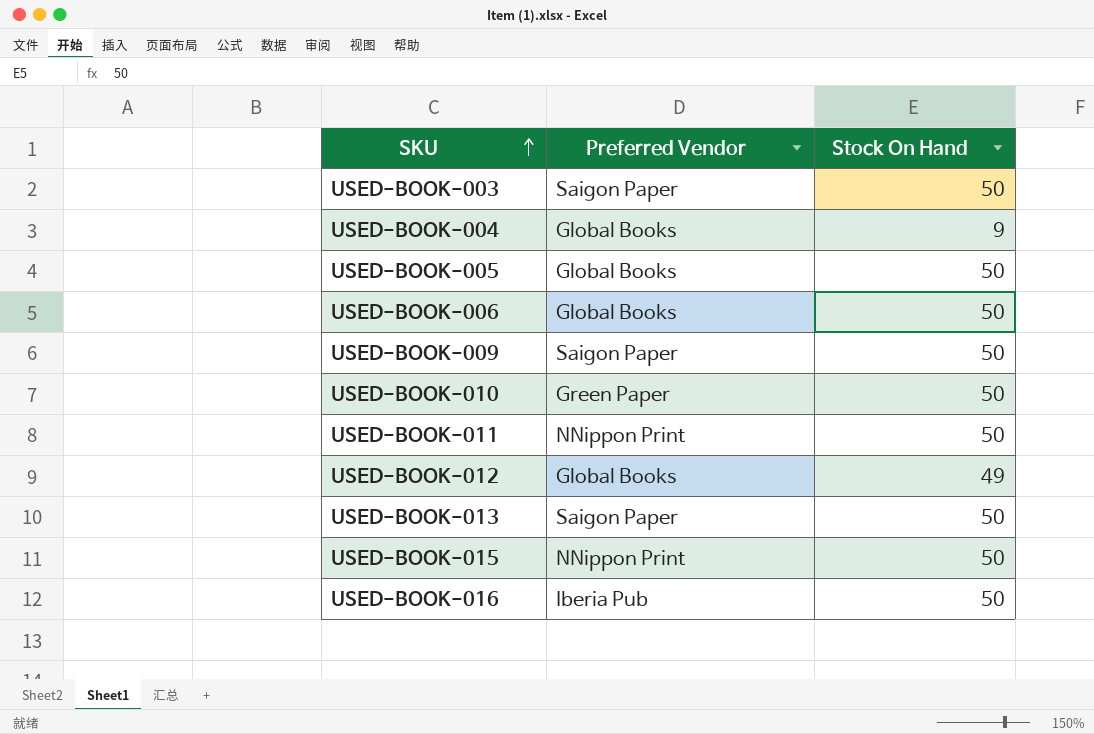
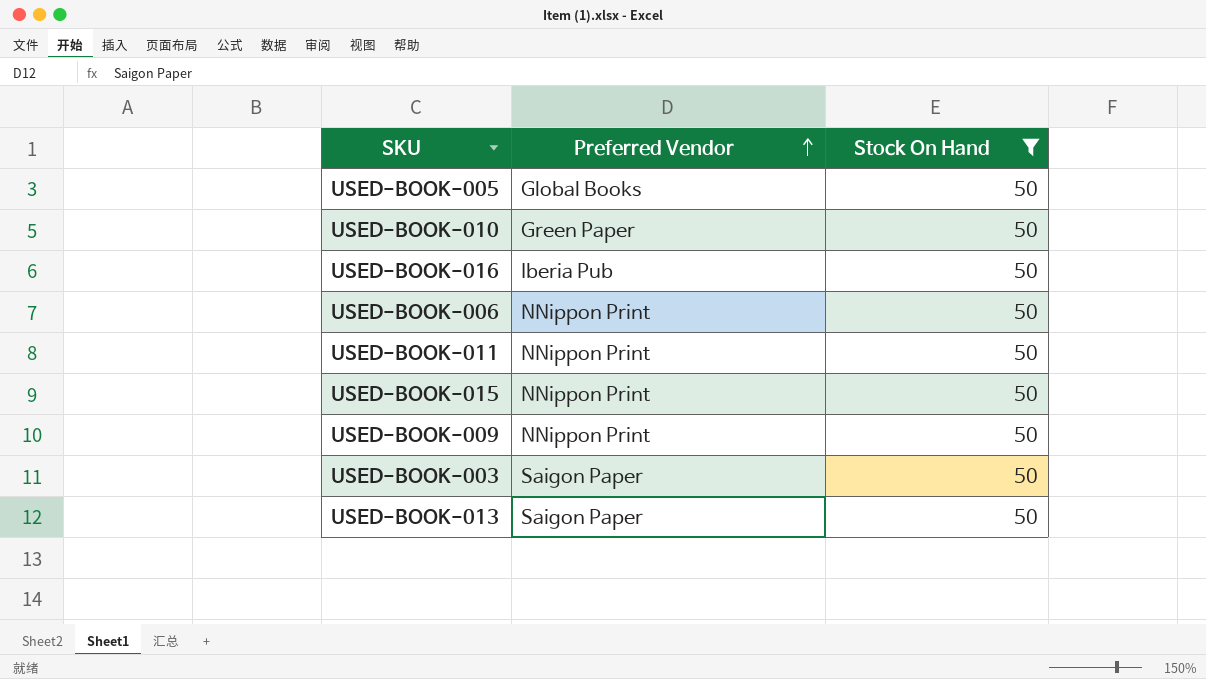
filter: none -> Stock On Hand = 50
row order: SKU ascending -> Preferred Vendor ascending
USED-BOOK-006 | Preferred Vendor: Global Books -> NNippon Print
USED-BOOK-009 | Preferred Vendor: Saigon Paper -> NNippon Print

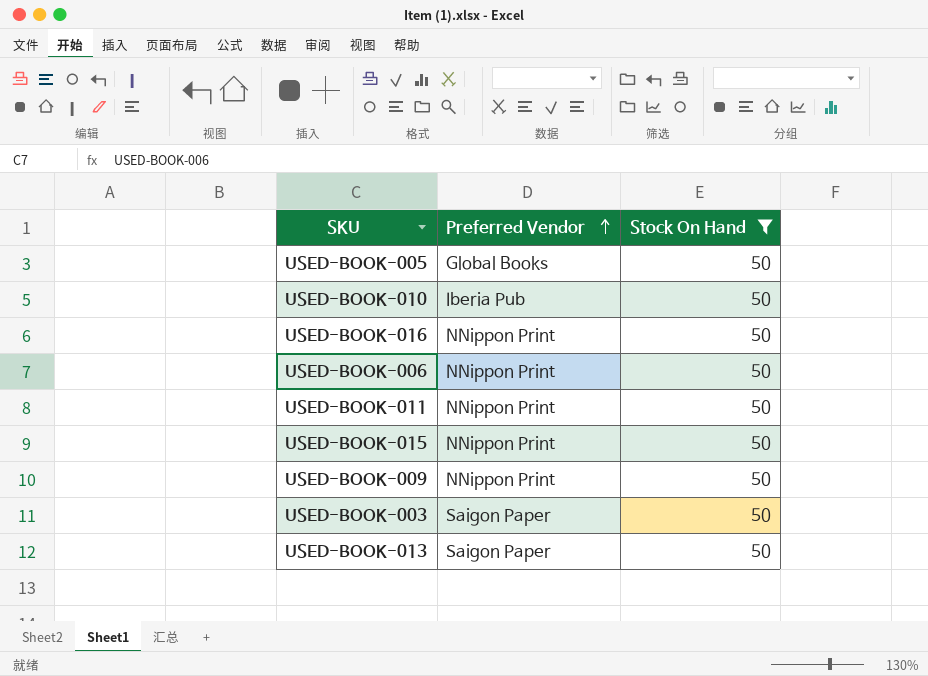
USED-BOOK-010 | Preferred Vendor: Green Paper -> Iberia Pub
USED-BOOK-016 | Preferred Vendor: Iberia Pub -> NNippon Print

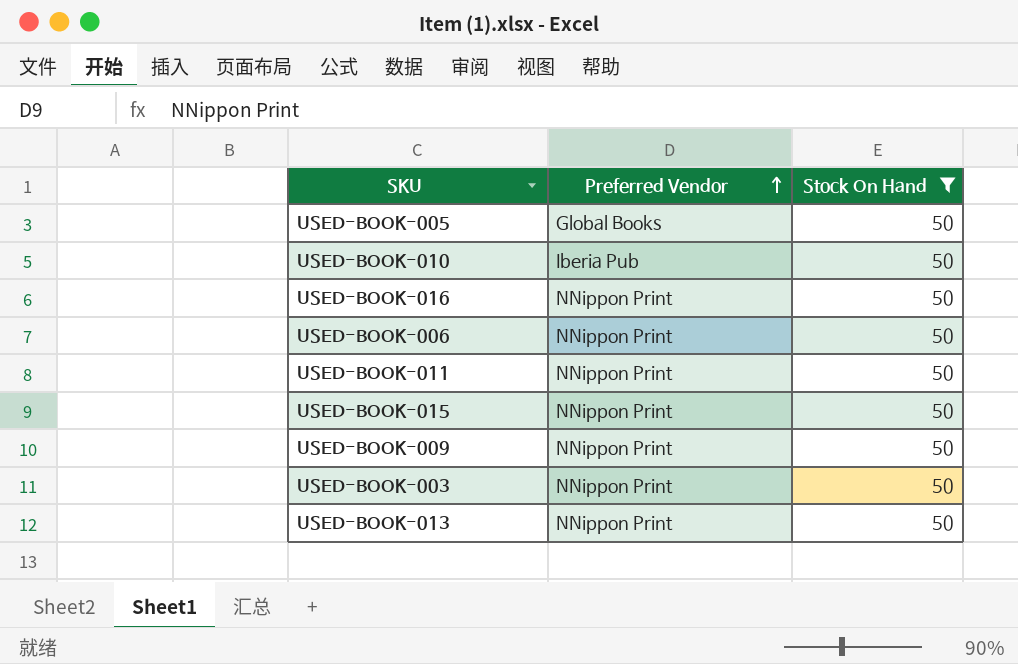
USED-BOOK-003 | Preferred Vendor: Saigon Paper -> NNippon Print
USED-BOOK-013 | Preferred Vendor: Saigon Paper -> NNippon Print

